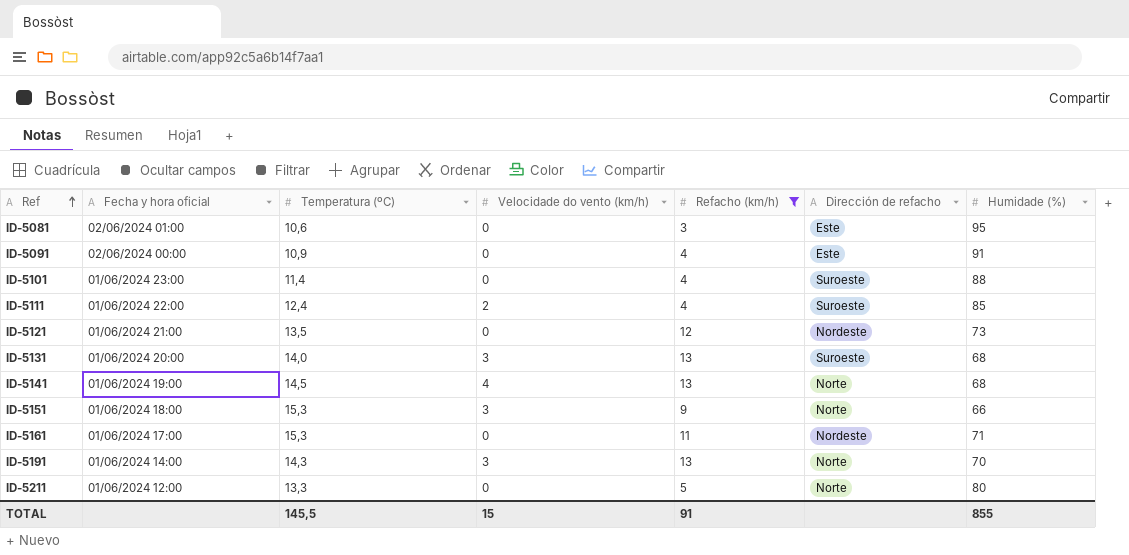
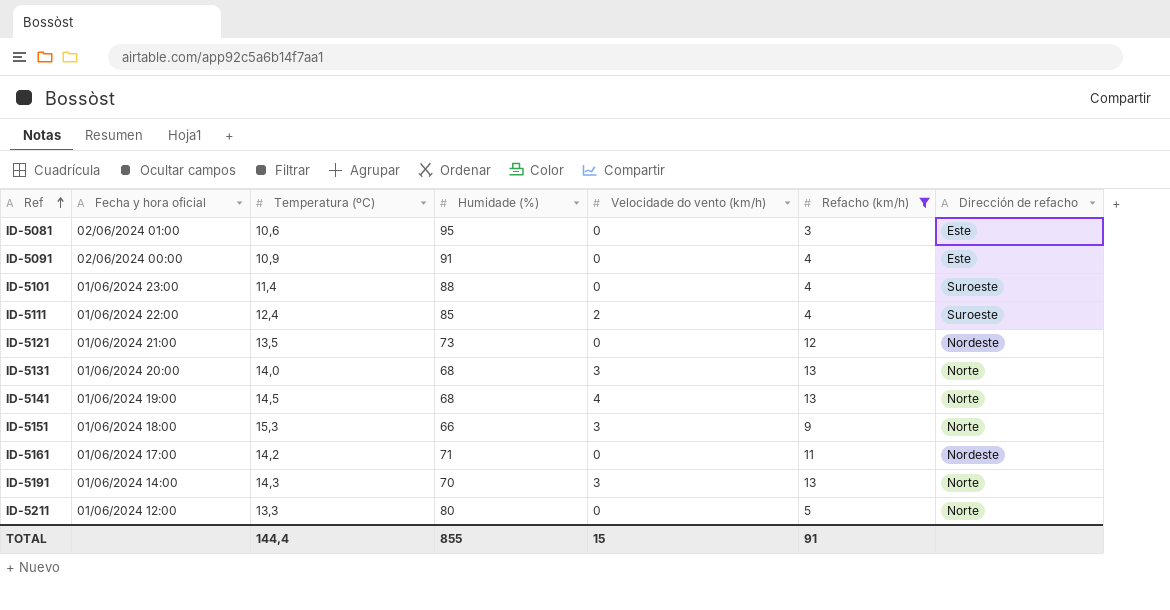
column Humidade (%) | position: 7 -> 4
ID-5131 | Dirección de refacho: Suroeste -> Norte
ID-5161 | Temperatura (ºC): 15,3 -> 14,2
TOTAL | Temperatura (ºC): 145,5 -> 144,4

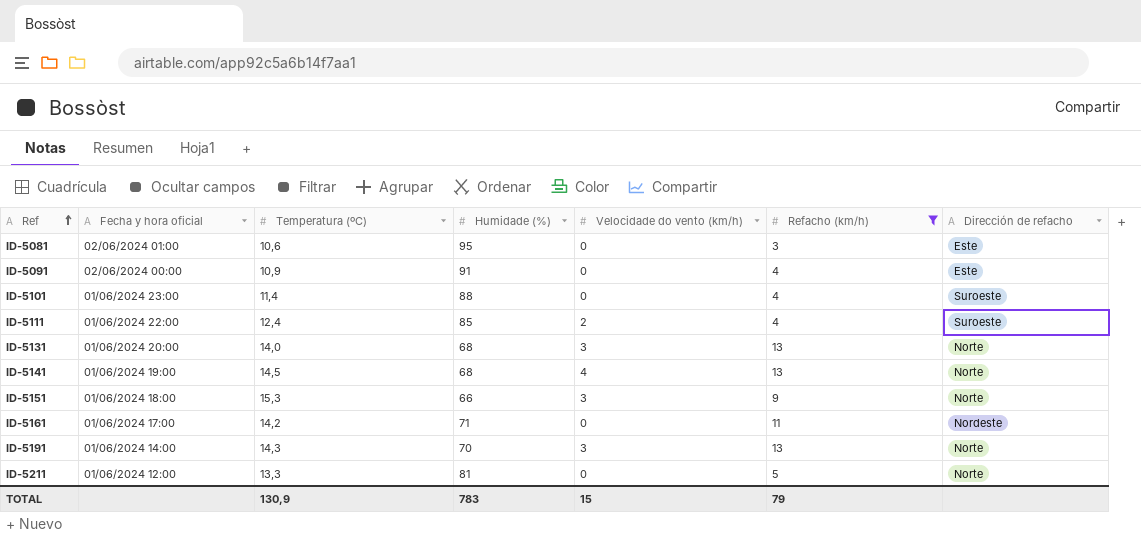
row ID-5121: 01/06/2024 21:00 | 13,5 | 73 | 0 | 12 | Nordeste -> none
ID-5211 | Humidade (%): 80 -> 81
TOTAL | Temperatura (ºC): 144,4 -> 130,9
TOTAL | Humidade (%): 855 -> 783
TOTAL | Refacho (km/h): 91 -> 79

